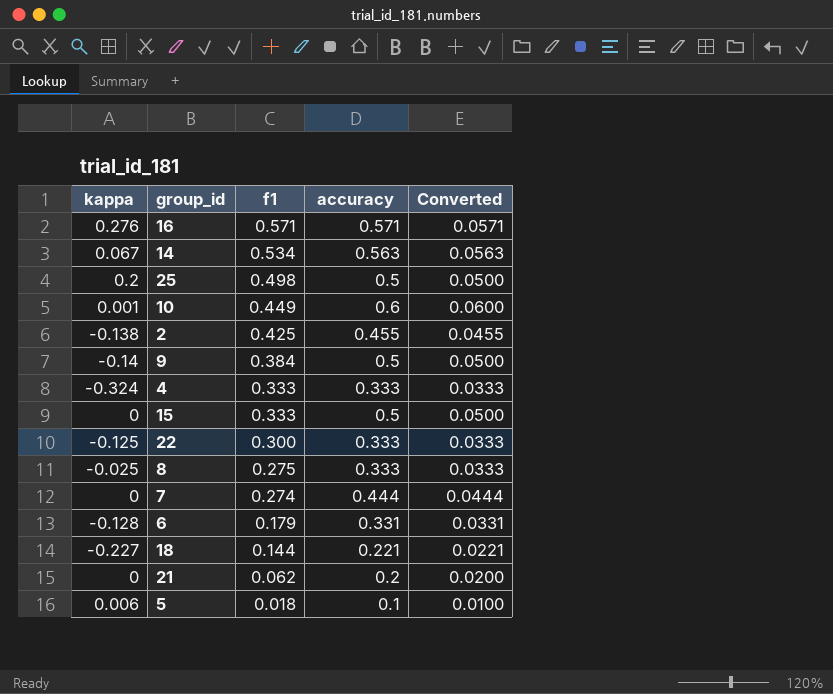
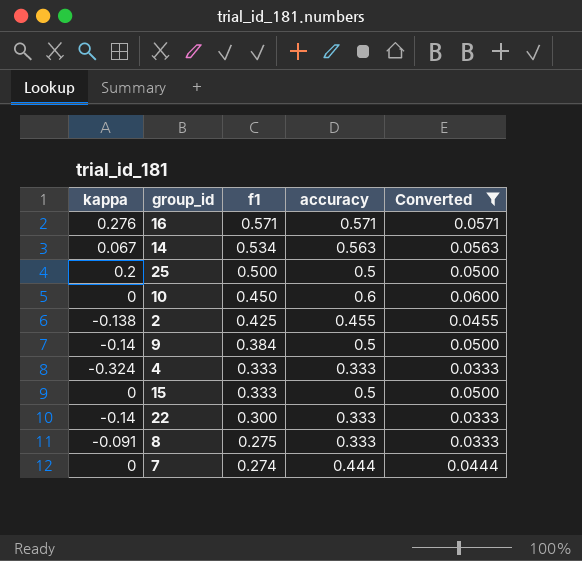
filter: none -> Converted >= 0.0333
25 | f1: 0.498 -> 0.500
10 | kappa: 0.001 -> 0
10 | f1: 0.449 -> 0.450
22 | kappa: -0.125 -> -0.14
8 | kappa: -0.025 -> -0.091

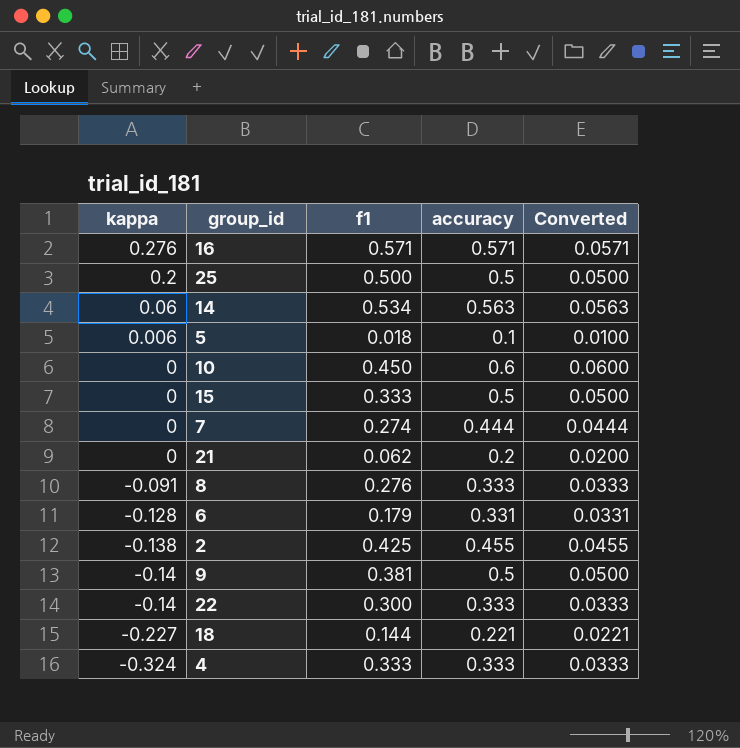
filter: Converted >= 0.0333 -> none
row order: f1 descending -> kappa descending
14 | kappa: 0.067 -> 0.06
8 | f1: 0.275 -> 0.276
9 | f1: 0.384 -> 0.381

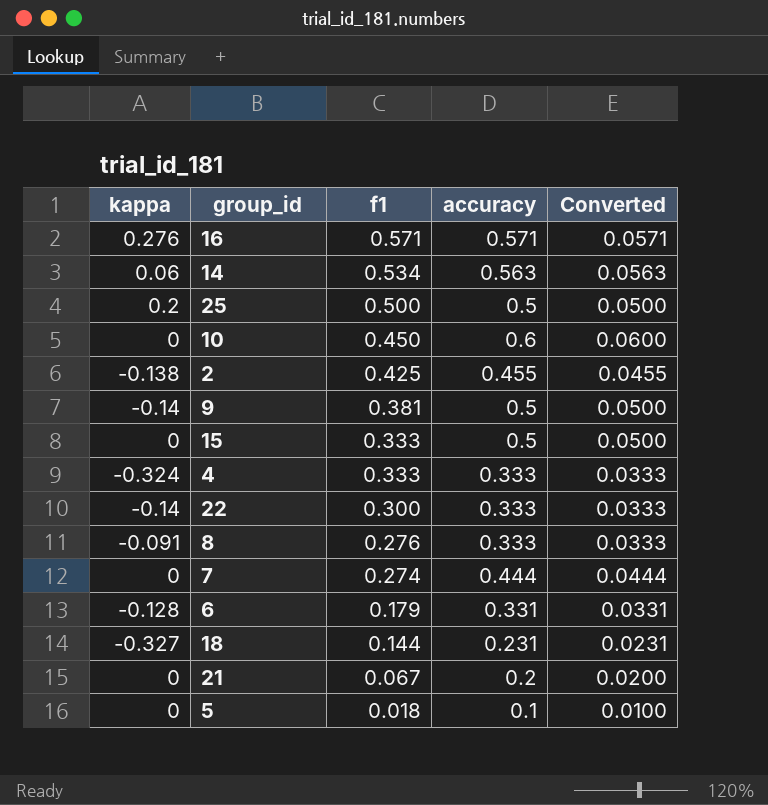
row order: kappa descending -> f1 descending
18 | kappa: -0.227 -> -0.327
18 | accuracy: 0.221 -> 0.231
18 | Converted: 0.0221 -> 0.0231
21 | f1: 0.062 -> 0.067
5 | kappa: 0.006 -> 0

